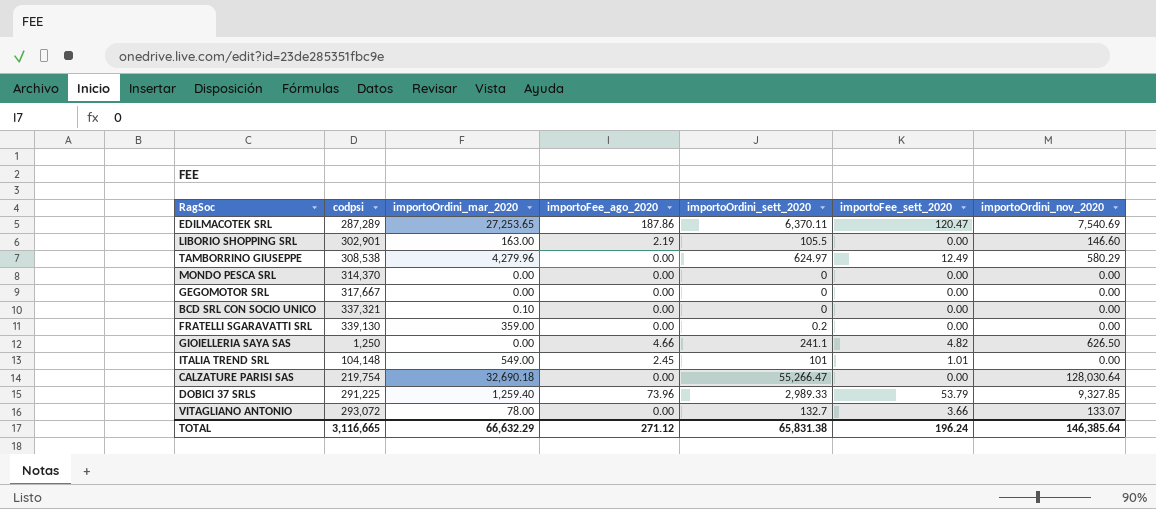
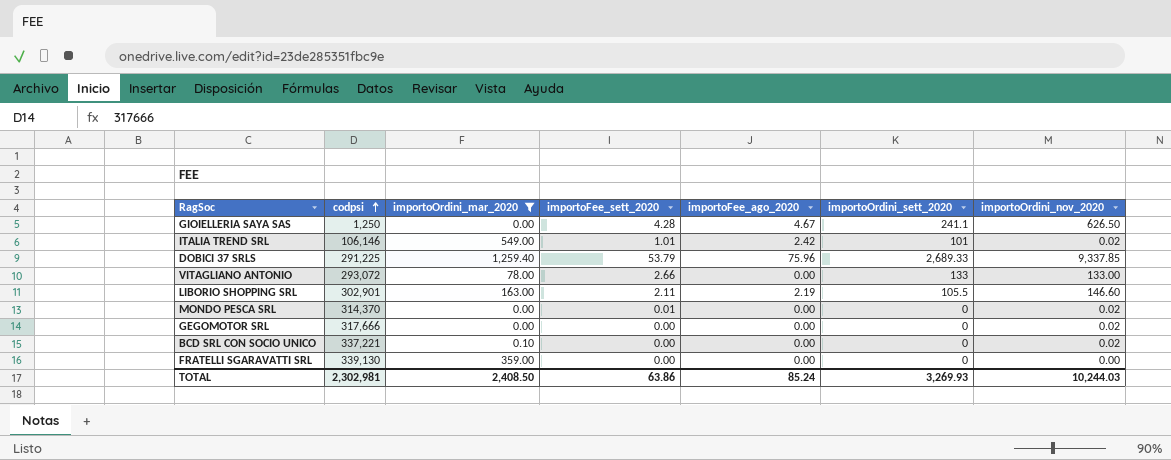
filter: none -> importoOrdini_mar_2020 <= 1,259.40
row order: none -> codpsi ascending
column importoFee_sett_2020 | position: 6 -> 4
GIOIELLERIA SAYA SAS | importoFee_sett_2020: 4.82 -> 4.28
GIOIELLERIA SAYA SAS | importoFee_ago_2020: 4.66 -> 4.67
ITALIA TREND SRL | codpsi: 104,148 -> 106,146
ITALIA TREND SRL | importoFee_ago_2020: 2.45 -> 2.42
ITALIA TREND SRL | importoOrdini_nov_2020: 0.00 -> 0.02
DOBICI 37 SRLS | importoFee_ago_2020: 73.96 -> 75.96
DOBICI 37 SRLS | importoOrdini_sett_2020: 2,989.33 -> 2,689.33
DOBICI 37 SRLS | importoOrdini_nov_2020: 9,327.85 -> 9,337.85
VITAGLIANO ANTONIO | importoFee_sett_2020: 3.66 -> 2.66
VITAGLIANO ANTONIO | importoOrdini_sett_2020: 132.7 -> 133
VITAGLIANO ANTONIO | importoOrdini_nov_2020: 133.07 -> 133.00
LIBORIO SHOPPING SRL | importoFee_sett_2020: 0.00 -> 2.11
MONDO PESCA SRL | importoFee_sett_2020: 0.00 -> 0.01
MONDO PESCA SRL | importoOrdini_nov_2020: 0.00 -> 0.02
GEGOMOTOR SRL | codpsi: 317,667 -> 317,666
GEGOMOTOR SRL | importoOrdini_nov_2020: 0.00 -> 0.02
BCD SRL CON SOCIO UNICO | codpsi: 337,321 -> 337,221
BCD SRL CON SOCIO UNICO | importoOrdini_nov_2020: 0.00 -> 0.02
FRATELLI SGARAVATTI SRL | importoOrdini_sett_2020: 0.2 -> 0
TOTAL | codpsi: 3,116,665 -> 2,302,981
TOTAL | importoOrdini_mar_2020: 66,632.29 -> 2,408.50
TOTAL | importoFee_sett_2020: 196.24 -> 63.86
TOTAL | importoFee_ago_2020: 271.12 -> 85.24
TOTAL | importoOrdini_sett_2020: 65,831.38 -> 3,269.93
TOTAL | importoOrdini_nov_2020: 146,385.64 -> 10,244.03

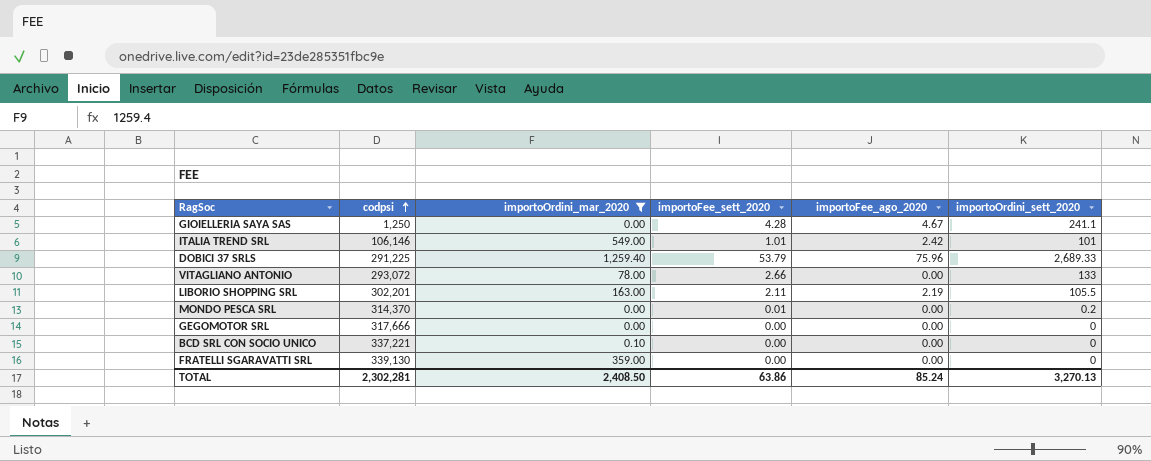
column importoOrdini_nov_2020 | position: 7 -> none
LIBORIO SHOPPING SRL | codpsi: 302,901 -> 302,201
MONDO PESCA SRL | importoOrdini_sett_2020: 0 -> 0.2
TOTAL | codpsi: 2,302,981 -> 2,302,281
TOTAL | importoOrdini_sett_2020: 3,269.93 -> 3,270.13

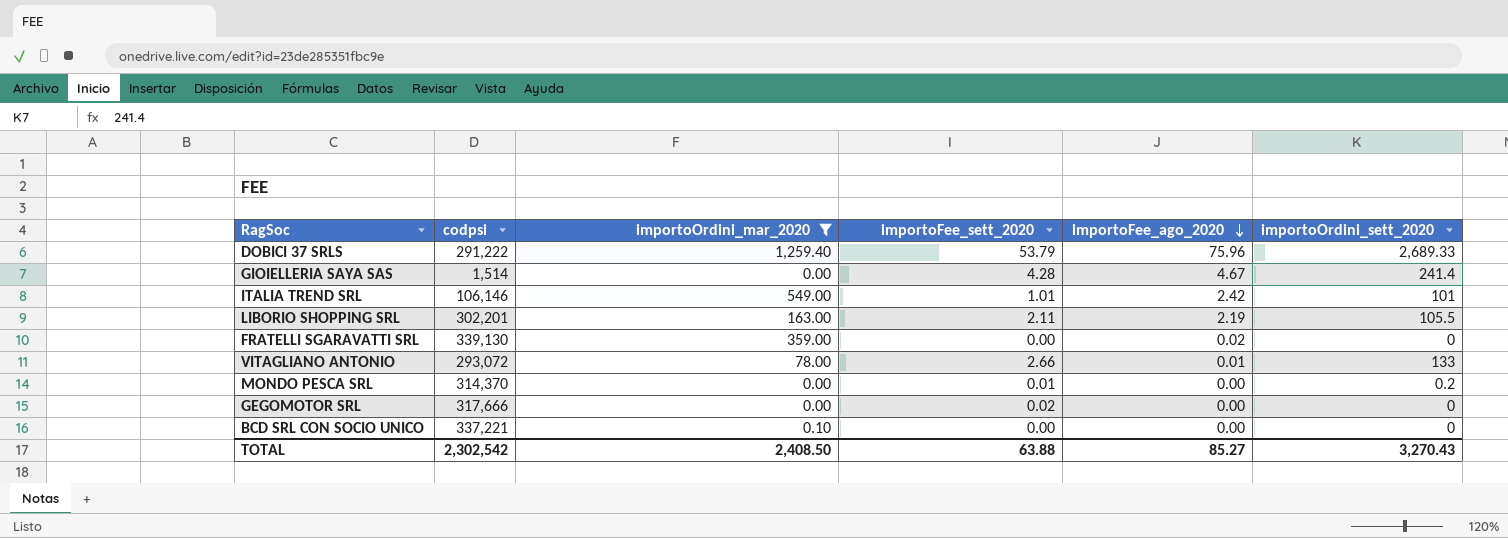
row order: codpsi ascending -> importoFee_ago_2020 descending
DOBICI 37 SRLS | codpsi: 291,225 -> 291,222
GIOIELLERIA SAYA SAS | codpsi: 1,250 -> 1,514
GIOIELLERIA SAYA SAS | importoOrdini_sett_2020: 241.1 -> 241.4
FRATELLI SGARAVATTI SRL | importoFee_ago_2020: 0.00 -> 0.02
VITAGLIANO ANTONIO | importoFee_ago_2020: 0.00 -> 0.01
GEGOMOTOR SRL | importoFee_sett_2020: 0.00 -> 0.02
TOTAL | codpsi: 2,302,281 -> 2,302,542
TOTAL | importoFee_sett_2020: 63.86 -> 63.88
TOTAL | importoFee_ago_2020: 85.24 -> 85.27
TOTAL | importoOrdini_sett_2020: 3,270.13 -> 3,270.43

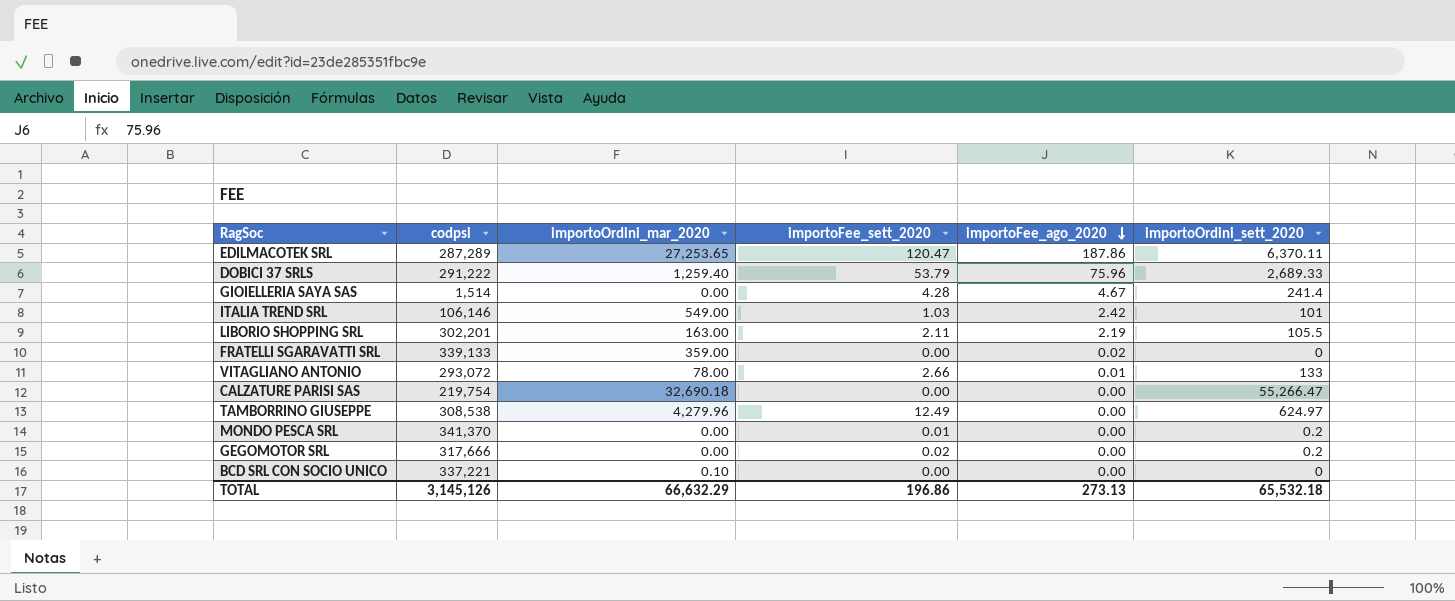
filter: importoOrdini_mar_2020 <= 1,259.40 -> none
ITALIA TREND SRL | importoFee_sett_2020: 1.01 -> 1.03
FRATELLI SGARAVATTI SRL | codpsi: 339,130 -> 339,133
MONDO PESCA SRL | codpsi: 314,370 -> 341,370
GEGOMOTOR SRL | importoOrdini_sett_2020: 0 -> 0.2
TOTAL | codpsi: 2,302,542 -> 3,145,126
TOTAL | importoOrdini_mar_2020: 2,408.50 -> 66,632.29
TOTAL | importoFee_sett_2020: 63.88 -> 196.86
TOTAL | importoFee_ago_2020: 85.27 -> 273.13
TOTAL | importoOrdini_sett_2020: 3,270.43 -> 65,532.18

